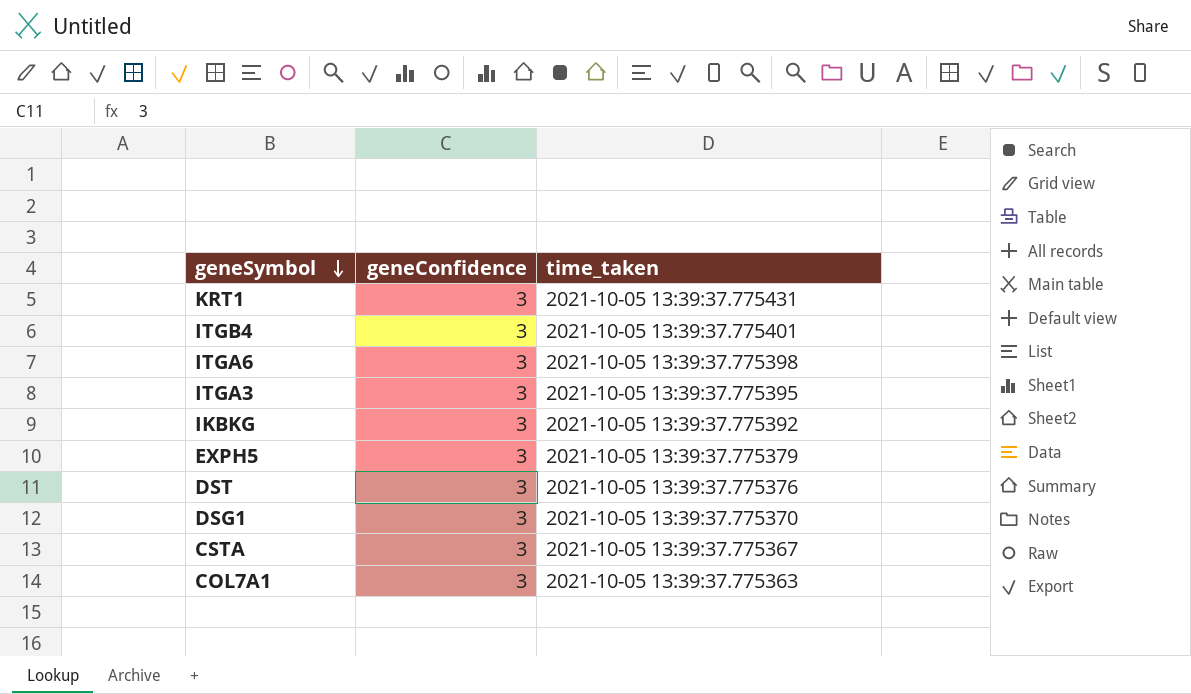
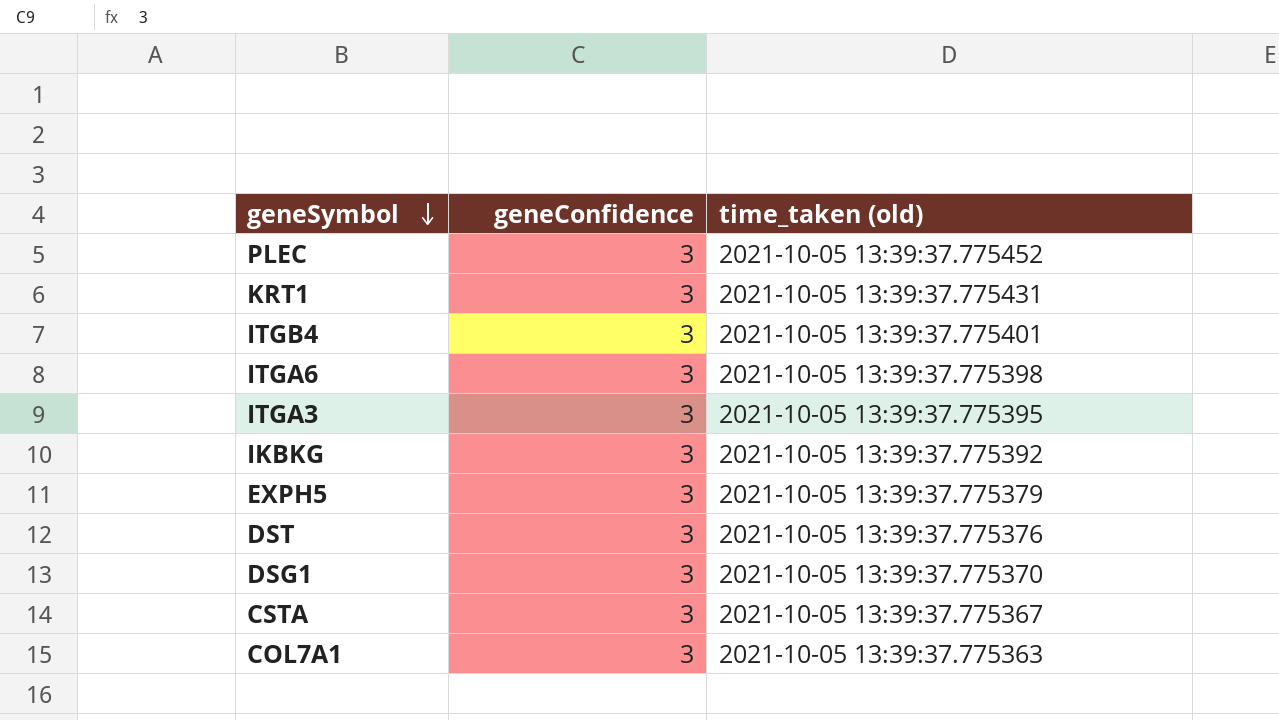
column name: time_taken -> time_taken (old)
row PLEC: none -> 3 | 2021-10-05 13:39:37.775452

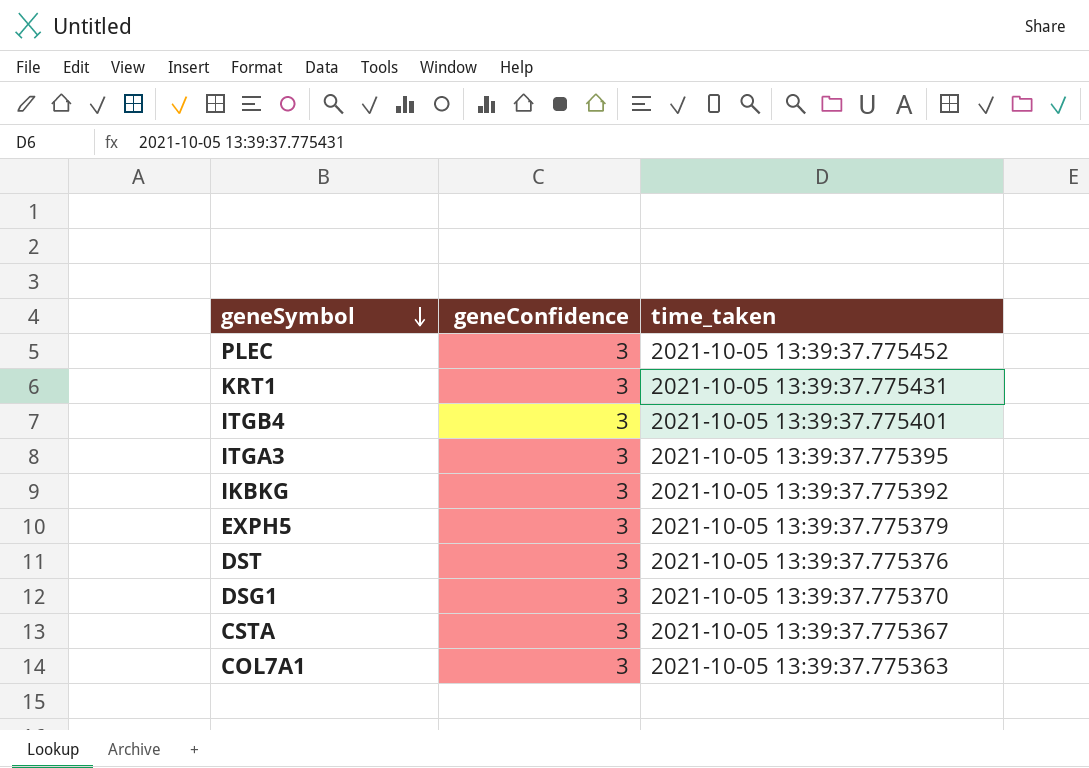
column name: time_taken (old) -> time_taken
row ITGA6: 3 | 2021-10-05 13:39:37.775398 -> none

